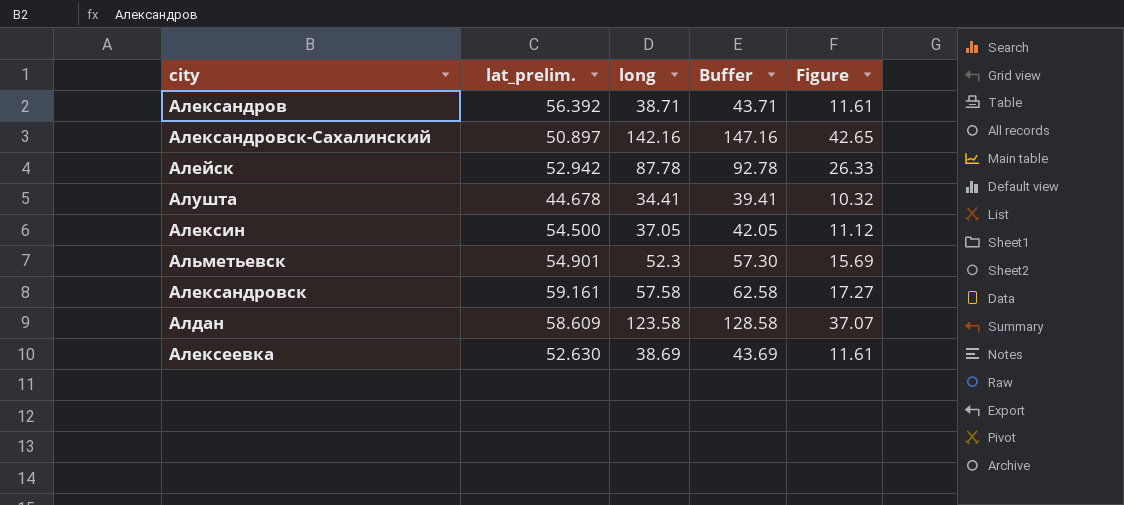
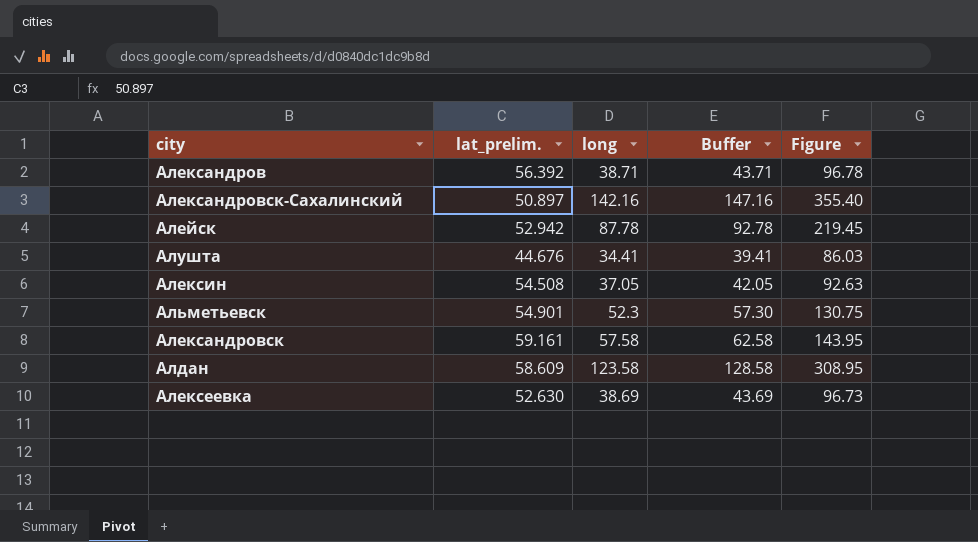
column Figure | formula: [long] * 0.3 -> [long] * 2.5
Алушта | lat_prelim.: 44.678 -> 44.676
Алексин | lat_prelim.: 54.500 -> 54.508

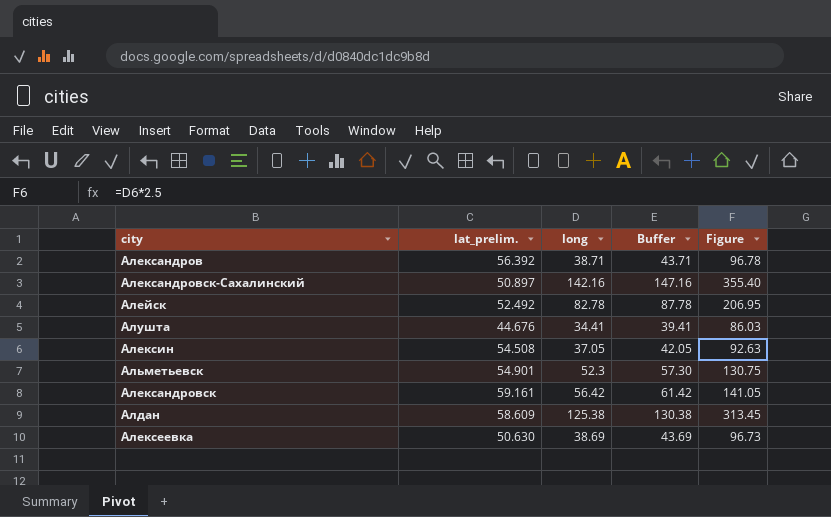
Алейск | lat_prelim.: 52.942 -> 52.492
Алейск | long: 87.78 -> 82.78
Алейск | Buffer: 92.78 -> 87.78
Алейск | Figure: 219.45 -> 206.95
Александровск | long: 57.58 -> 56.42
Александровск | Buffer: 62.58 -> 61.42
Александровск | Figure: 143.95 -> 141.05
Алдан | long: 123.58 -> 125.38
Алдан | Buffer: 128.58 -> 130.38
Алдан | Figure: 308.95 -> 313.45
Алексеевка | lat_prelim.: 52.630 -> 50.630

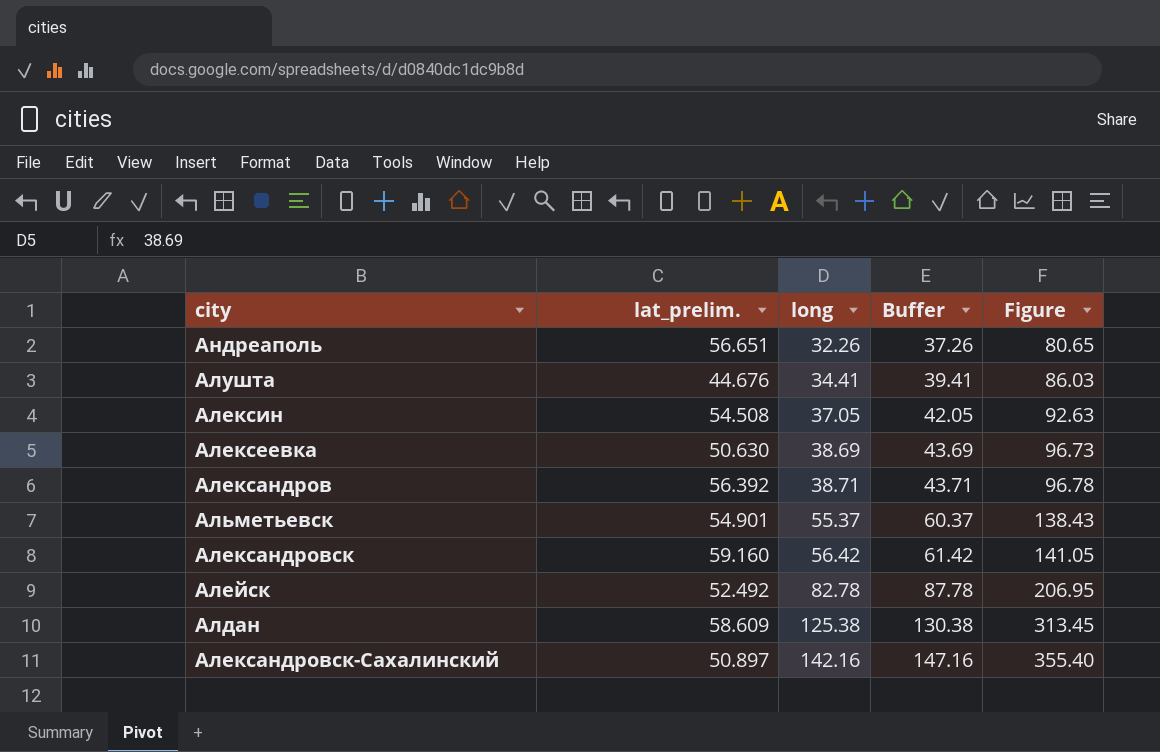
row order: none -> long ascending
row Андреаполь: none -> 56.651 | 32.26 | 37.26 | 80.65
Альметьевск | long: 52.3 -> 55.37
Альметьевск | Buffer: 57.30 -> 60.37
Альметьевск | Figure: 130.75 -> 138.43
Александровск | lat_prelim.: 59.161 -> 59.160

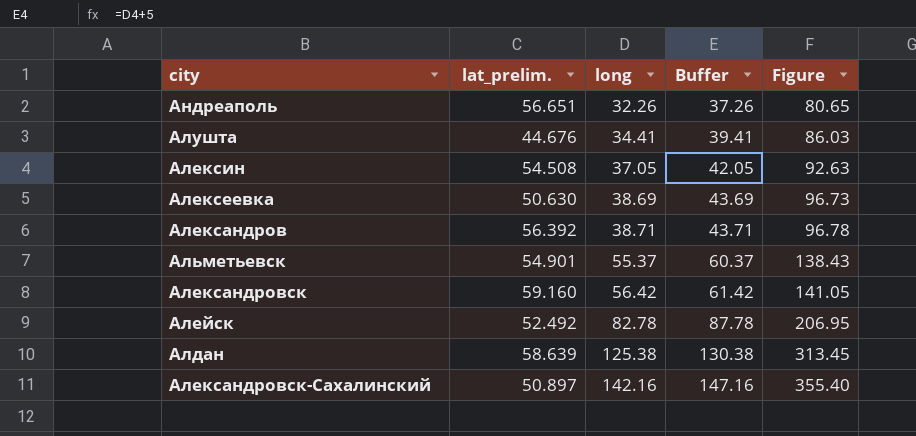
Алдан | lat_prelim.: 58.609 -> 58.639

